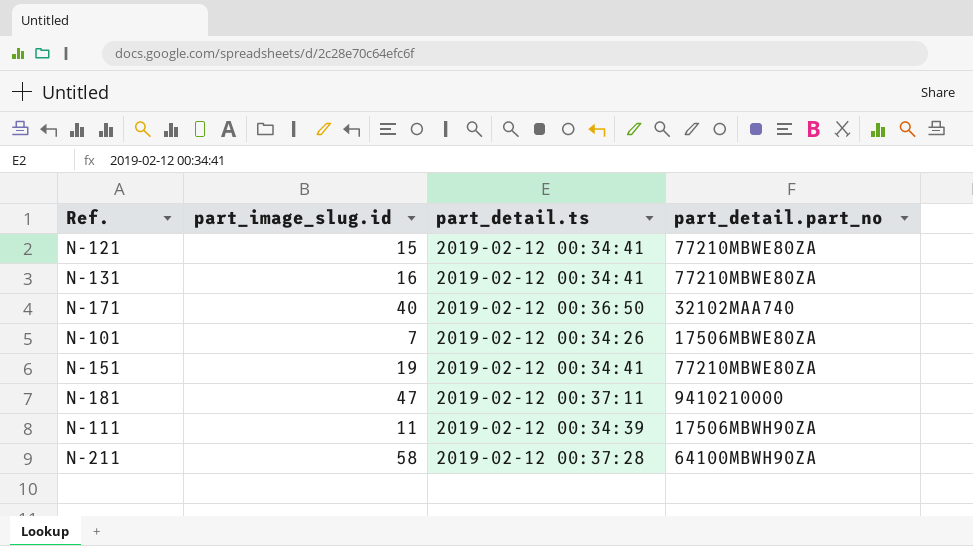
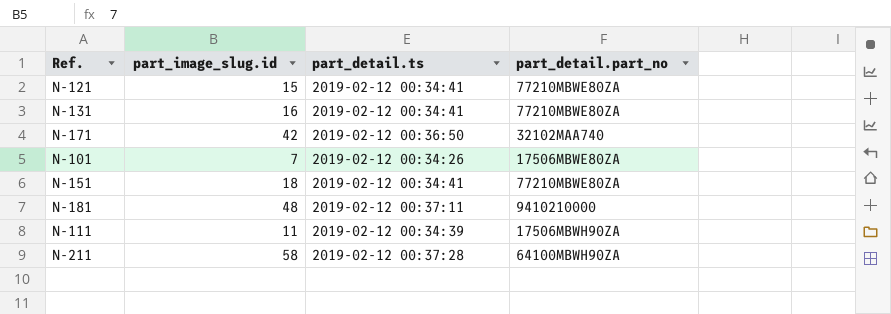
N-171 | part_image_slug.id: 40 -> 42
N-151 | part_image_slug.id: 19 -> 18
N-181 | part_image_slug.id: 47 -> 48

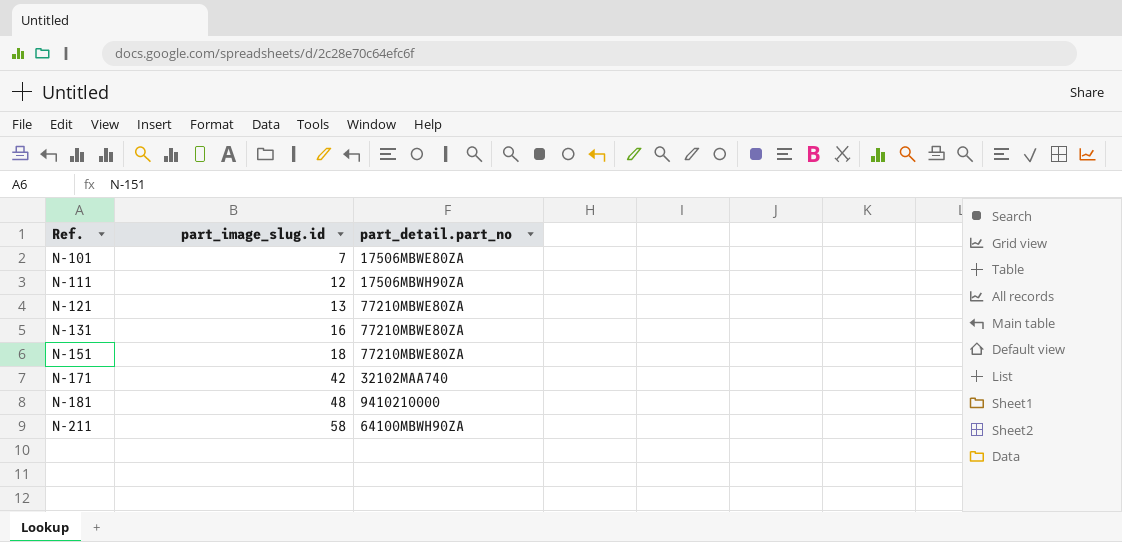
row order: none -> Ref. ascending
column part_detail.ts | position: 3 -> none
N-111 | part_image_slug.id: 11 -> 12
N-121 | part_image_slug.id: 15 -> 13

